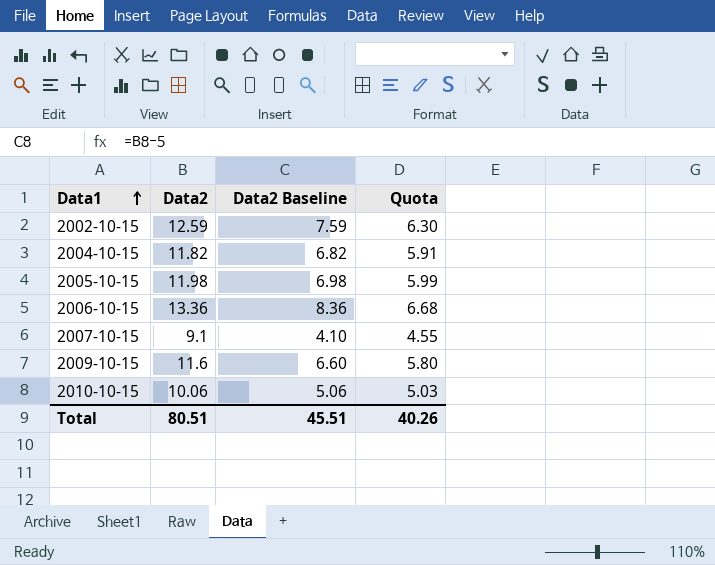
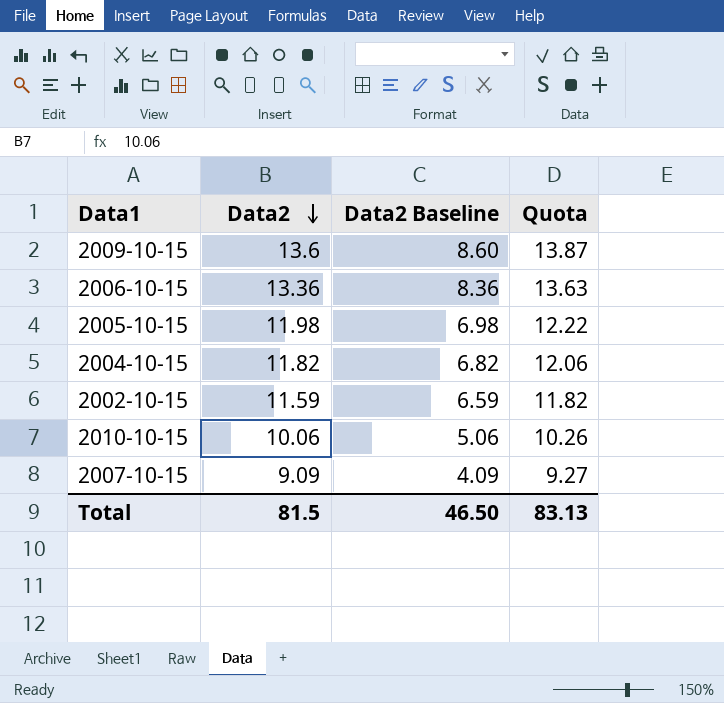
row order: Data1 ascending -> Data2 descending
column Quota | formula: [Data2] * 0.5 -> [Data2] * 1.02
2009-10-15 | Data2: 11.6 -> 13.6
2009-10-15 | Data2 Baseline: 6.60 -> 8.60
2002-10-15 | Data2: 12.59 -> 11.59
2002-10-15 | Data2 Baseline: 7.59 -> 6.59
2007-10-15 | Data2: 9.1 -> 9.09
2007-10-15 | Data2 Baseline: 4.10 -> 4.09
Total | Data2: 80.51 -> 81.5
Total | Data2 Baseline: 45.51 -> 46.50
Total | Quota: 40.26 -> 83.13

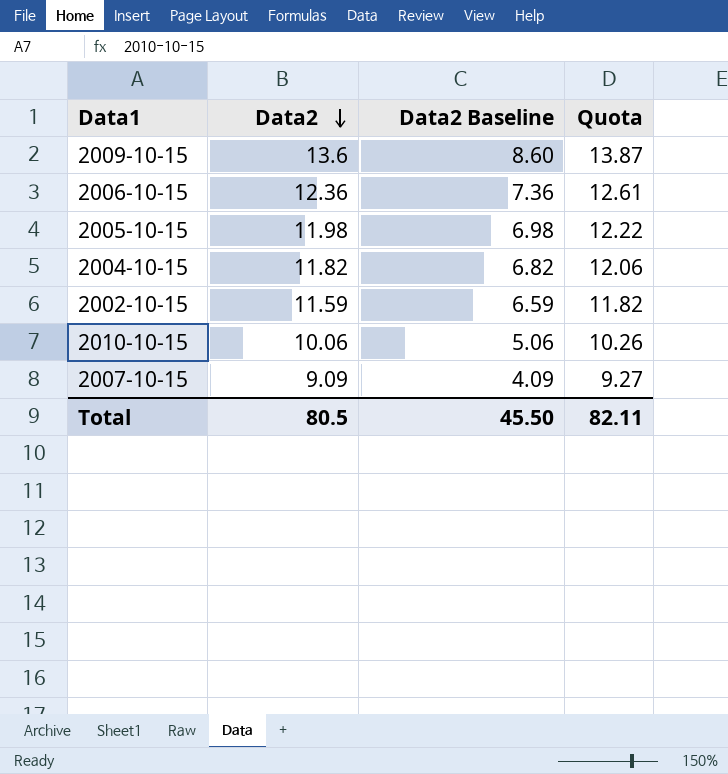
2006-10-15 | Data2: 13.36 -> 12.36
2006-10-15 | Data2 Baseline: 8.36 -> 7.36
2006-10-15 | Quota: 13.63 -> 12.61
Total | Data2: 81.5 -> 80.5
Total | Data2 Baseline: 46.50 -> 45.50
Total | Quota: 83.13 -> 82.11

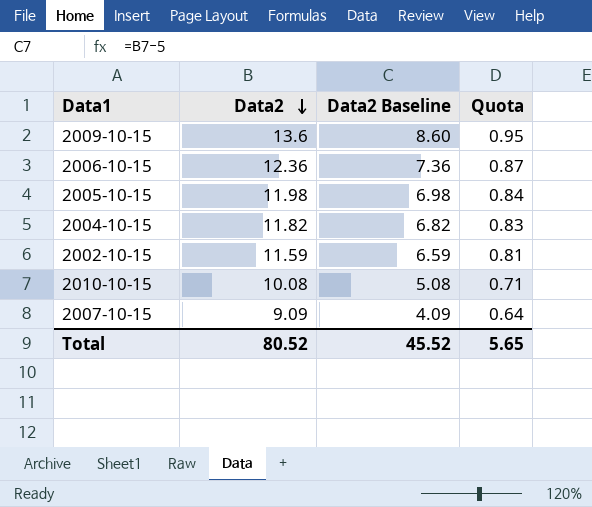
column Quota | formula: [Data2] * 1.02 -> [Data2] * 0.07
2010-10-15 | Data2: 10.06 -> 10.08
2010-10-15 | Data2 Baseline: 5.06 -> 5.08
Total | Data2: 80.5 -> 80.52
Total | Data2 Baseline: 45.50 -> 45.52
Total | Quota: 82.11 -> 5.65

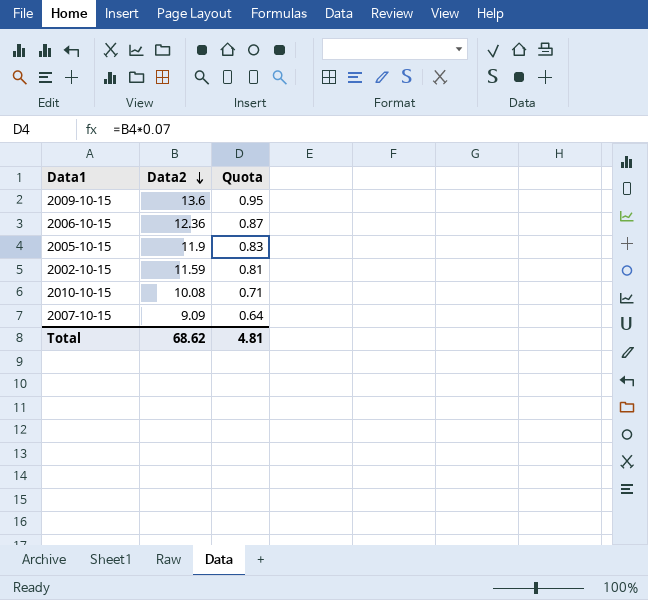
column Data2 Baseline | formula: [Data2] - 5 -> none
row 2004-10-15: 11.82 | 6.82 | 0.83 -> none
2005-10-15 | Data2: 11.98 -> 11.9
2005-10-15 | Quota: 0.84 -> 0.83
Total | Data2: 80.52 -> 68.62
Total | Quota: 5.65 -> 4.81

